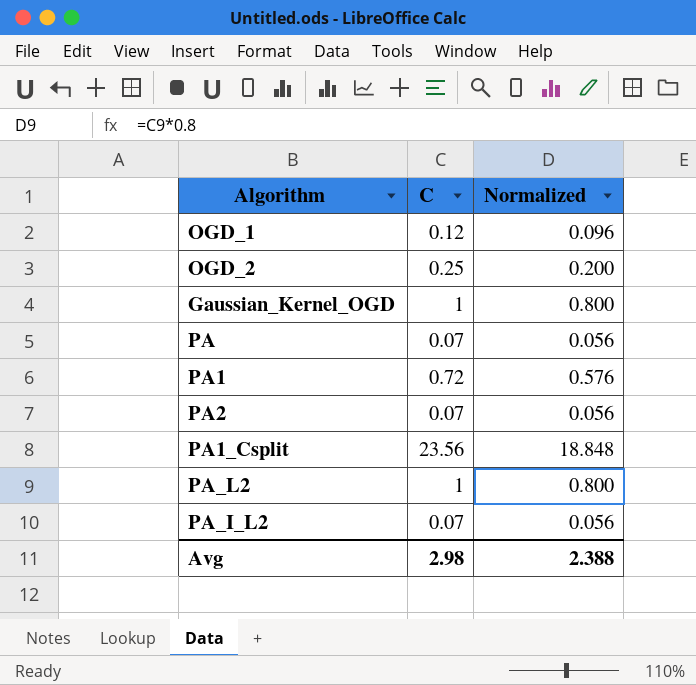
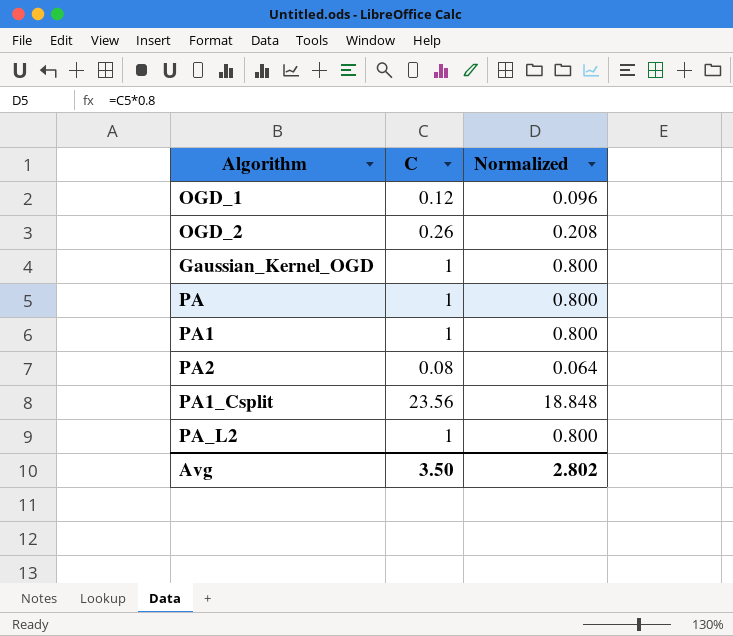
row PA_I_L2: 0.07 | 0.056 -> none
OGD_2 | C: 0.25 -> 0.26
OGD_2 | Normalized: 0.200 -> 0.208
PA | C: 0.07 -> 1
PA | Normalized: 0.056 -> 0.800
PA1 | C: 0.72 -> 1
PA1 | Normalized: 0.576 -> 0.800
PA2 | C: 0.07 -> 0.08
PA2 | Normalized: 0.056 -> 0.064
Avg | C: 2.98 -> 3.50
Avg | Normalized: 2.388 -> 2.802

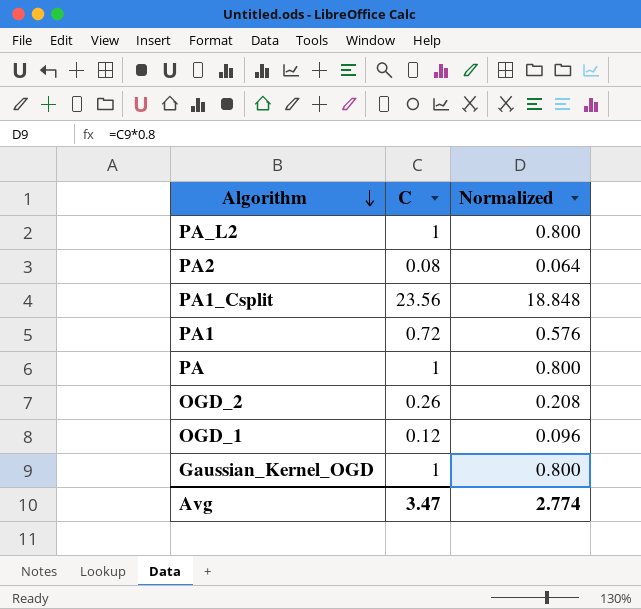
row order: none -> Algorithm descending
PA1 | C: 1 -> 0.72
PA1 | Normalized: 0.800 -> 0.576
Avg | C: 3.50 -> 3.47
Avg | Normalized: 2.802 -> 2.774

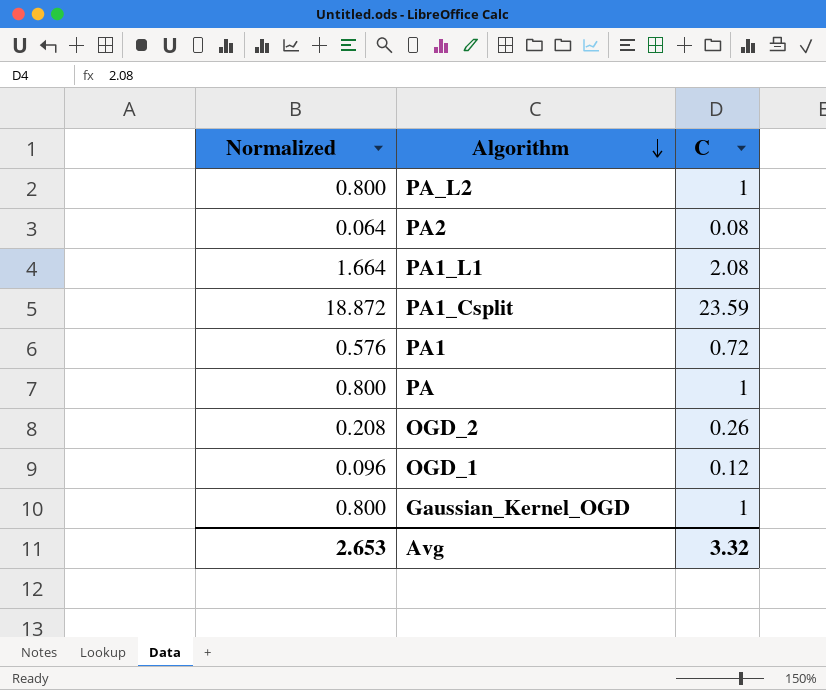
column Normalized | position: 3 -> 1
row PA1_L1: none -> 1.664 | 2.08
PA1_Csplit | Normalized: 18.848 -> 18.872
PA1_Csplit | C: 23.56 -> 23.59
Avg | Normalized: 2.774 -> 2.653
Avg | C: 3.47 -> 3.32

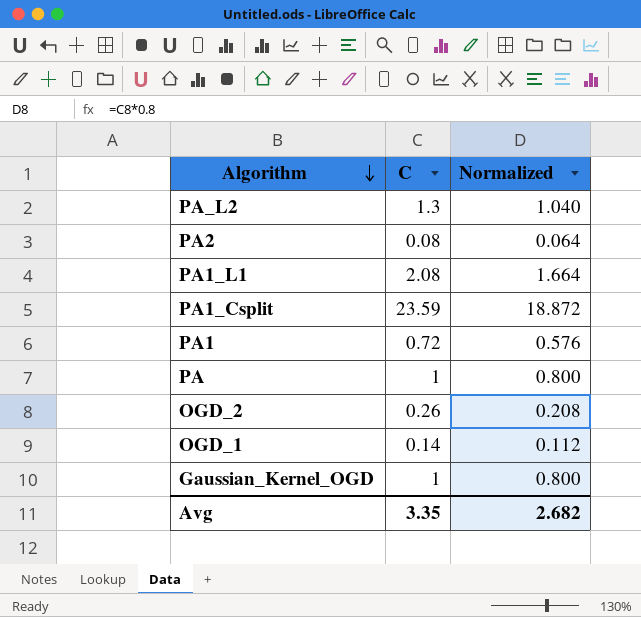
column Normalized | position: 1 -> 3
PA_L2 | C: 1 -> 1.3
PA_L2 | Normalized: 0.800 -> 1.040
OGD_1 | C: 0.12 -> 0.14
OGD_1 | Normalized: 0.096 -> 0.112
Avg | C: 3.32 -> 3.35
Avg | Normalized: 2.653 -> 2.682

